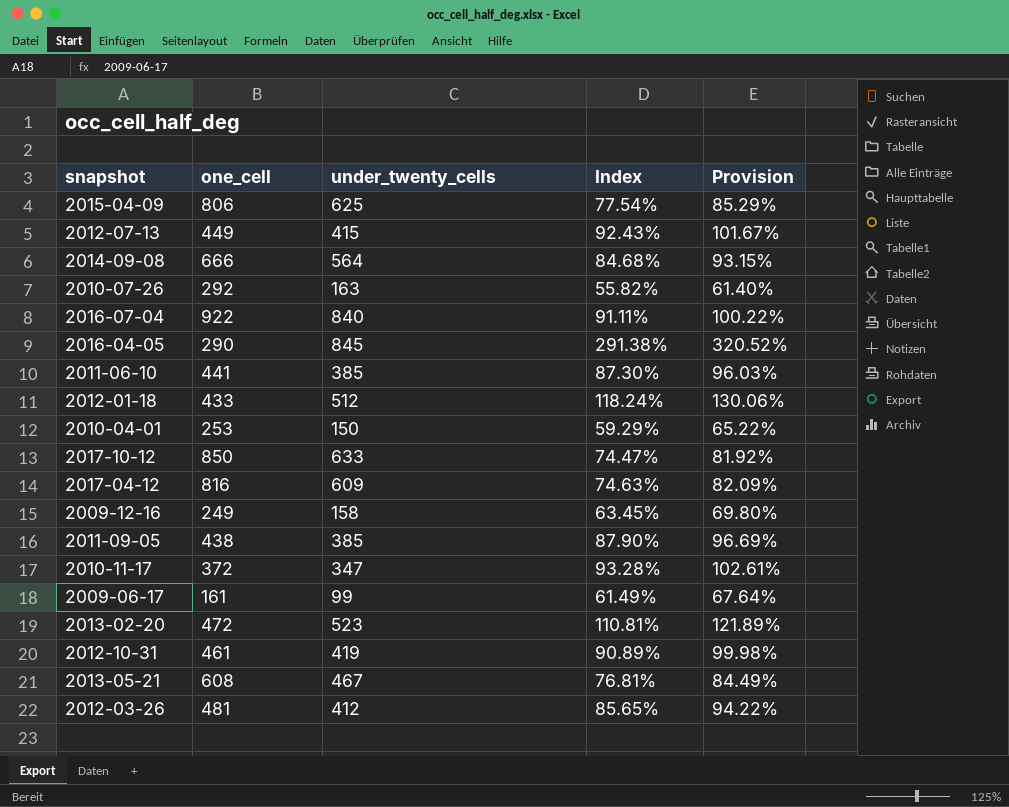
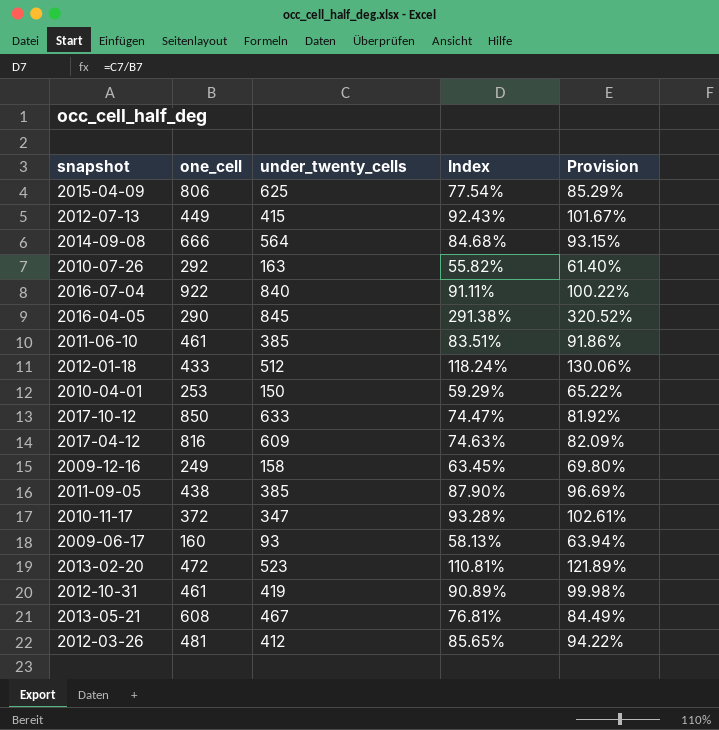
2011-06-10 | one_cell: 441 -> 461
2011-06-10 | Index: 87.30% -> 83.51%
2011-06-10 | Provision: 96.03% -> 91.86%
2009-06-17 | one_cell: 161 -> 160
2009-06-17 | under_twenty_cells: 99 -> 93
2009-06-17 | Index: 61.49% -> 58.13%
2009-06-17 | Provision: 67.64% -> 63.94%

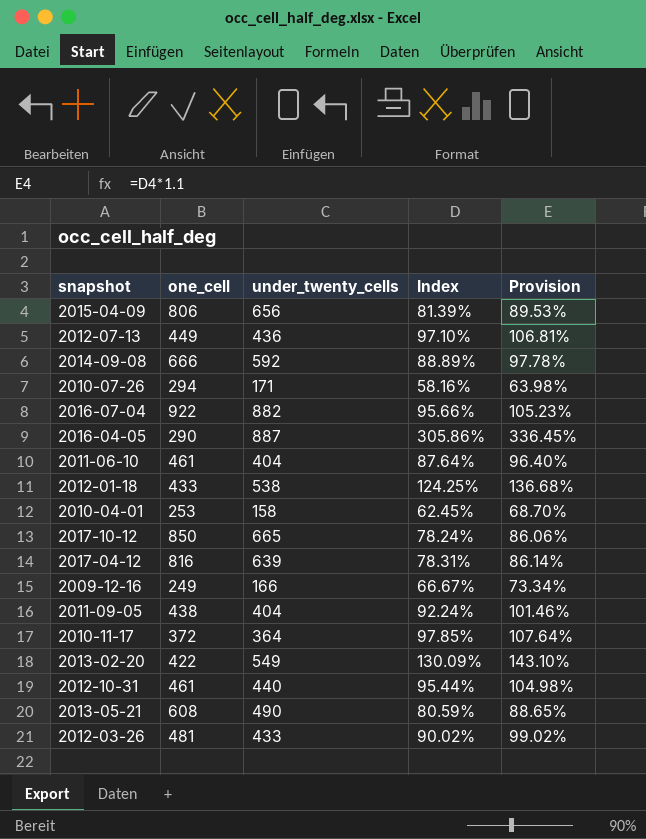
row 2009-06-17: 160 | 93 | 58.13% | 63.94% -> none
2015-04-09 | under_twenty_cells: 625 -> 656
2015-04-09 | Index: 77.54% -> 81.39%
2015-04-09 | Provision: 85.29% -> 89.53%
2012-07-13 | under_twenty_cells: 415 -> 436
2012-07-13 | Index: 92.43% -> 97.10%
2012-07-13 | Provision: 101.67% -> 106.81%
2014-09-08 | under_twenty_cells: 564 -> 592
2014-09-08 | Index: 84.68% -> 88.89%
2014-09-08 | Provision: 93.15% -> 97.78%
2010-07-26 | one_cell: 292 -> 294
2010-07-26 | under_twenty_cells: 163 -> 171
2010-07-26 | Index: 55.82% -> 58.16%
2010-07-26 | Provision: 61.40% -> 63.98%
2016-07-04 | under_twenty_cells: 840 -> 882
2016-07-04 | Index: 91.11% -> 95.66%
2016-07-04 | Provision: 100.22% -> 105.23%
2016-04-05 | under_twenty_cells: 845 -> 887
2016-04-05 | Index: 291.38% -> 305.86%
2016-04-05 | Provision: 320.52% -> 336.45%
2011-06-10 | under_twenty_cells: 385 -> 404
2011-06-10 | Index: 83.51% -> 87.64%
2011-06-10 | Provision: 91.86% -> 96.40%
2012-01-18 | under_twenty_cells: 512 -> 538
2012-01-18 | Index: 118.24% -> 124.25%
2012-01-18 | Provision: 130.06% -> 136.68%
2010-04-01 | under_twenty_cells: 150 -> 158
2010-04-01 | Index: 59.29% -> 62.45%
2010-04-01 | Provision: 65.22% -> 68.70%
2017-10-12 | under_twenty_cells: 633 -> 665
2017-10-12 | Index: 74.47% -> 78.24%
2017-10-12 | Provision: 81.92% -> 86.06%
2017-04-12 | under_twenty_cells: 609 -> 639
2017-04-12 | Index: 74.63% -> 78.31%
2017-04-12 | Provision: 82.09% -> 86.14%
2009-12-16 | under_twenty_cells: 158 -> 166
2009-12-16 | Index: 63.45% -> 66.67%
2009-12-16 | Provision: 69.80% -> 73.34%
2011-09-05 | under_twenty_cells: 385 -> 404
2011-09-05 | Index: 87.90% -> 92.24%
2011-09-05 | Provision: 96.69% -> 101.46%
2010-11-17 | under_twenty_cells: 347 -> 364
2010-11-17 | Index: 93.28% -> 97.85%
2010-11-17 | Provision: 102.61% -> 107.64%
2013-02-20 | one_cell: 472 -> 422
2013-02-20 | under_twenty_cells: 523 -> 549
2013-02-20 | Index: 110.81% -> 130.09%
2013-02-20 | Provision: 121.89% -> 143.10%
2012-10-31 | under_twenty_cells: 419 -> 440
2012-10-31 | Index: 90.89% -> 95.44%
2012-10-31 | Provision: 99.98% -> 104.98%
2013-05-21 | under_twenty_cells: 467 -> 490
2013-05-21 | Index: 76.81% -> 80.59%
2013-05-21 | Provision: 84.49% -> 88.65%
2012-03-26 | under_twenty_cells: 412 -> 433
2012-03-26 | Index: 85.65% -> 90.02%
2012-03-26 | Provision: 94.22% -> 99.02%

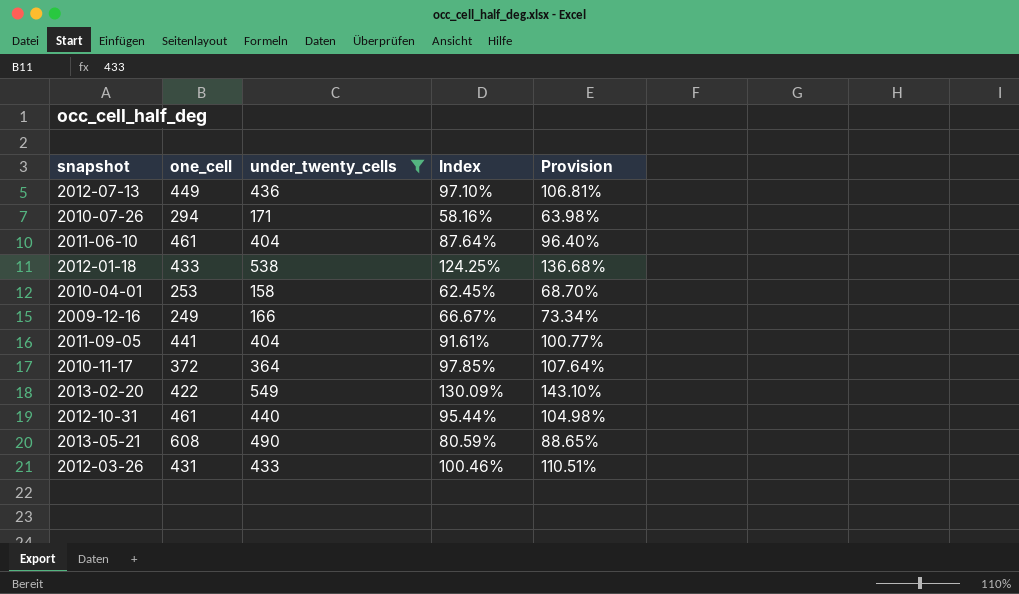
filter: none -> under_twenty_cells <= 549
2011-09-05 | one_cell: 438 -> 441
2011-09-05 | Index: 92.24% -> 91.61%
2011-09-05 | Provision: 101.46% -> 100.77%
2012-03-26 | one_cell: 481 -> 431
2012-03-26 | Index: 90.02% -> 100.46%
2012-03-26 | Provision: 99.02% -> 110.51%

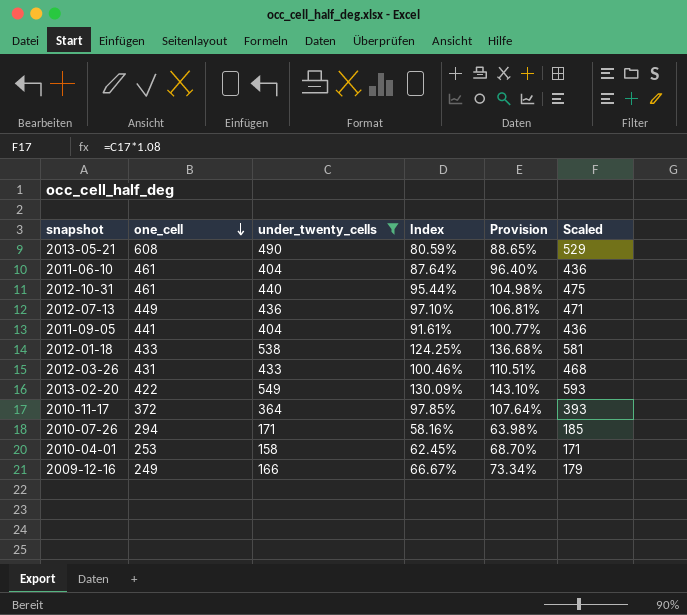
row order: none -> one_cell descending
column Scaled | formula: none -> [under_twenty_cells] * 1.08

